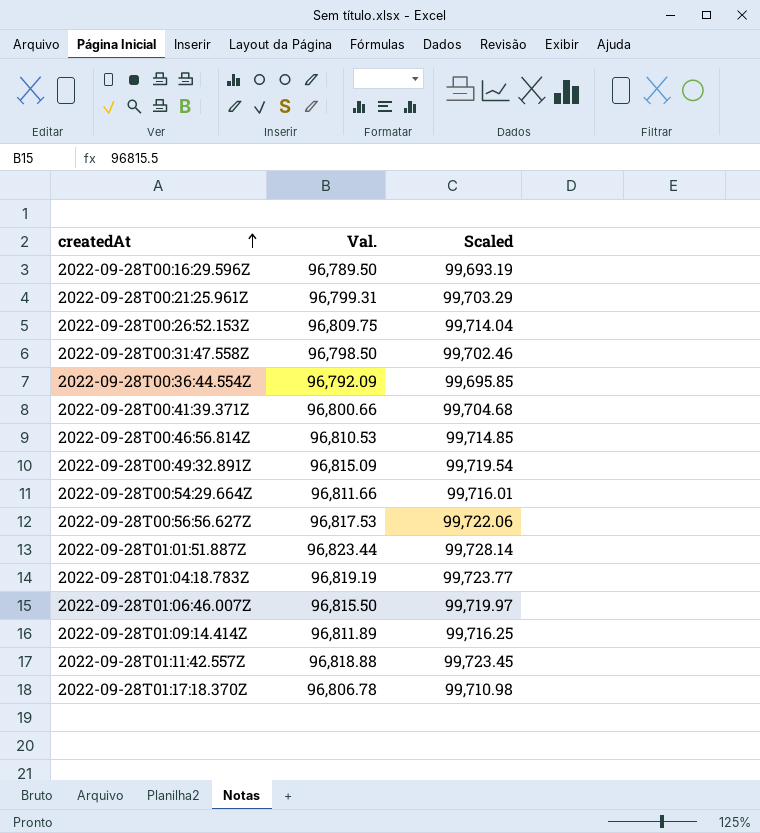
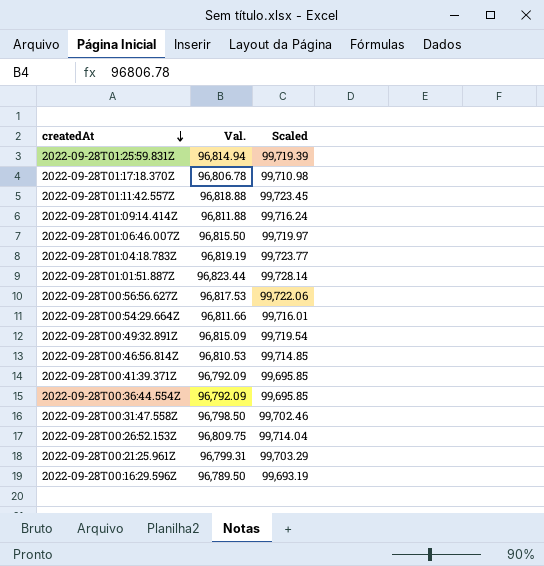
row order: createdAt ascending -> createdAt descending
row 2022-09-28T01:25:59.831Z: none -> 96,814.94 | 99,719.39
2022-09-28T01:09:14.414Z | Val.: 96,811.89 -> 96,811.88
2022-09-28T01:09:14.414Z | Scaled: 99,716.25 -> 99,716.24
2022-09-28T00:41:39.371Z | Val.: 96,800.66 -> 96,792.09
2022-09-28T00:41:39.371Z | Scaled: 99,704.68 -> 99,695.85

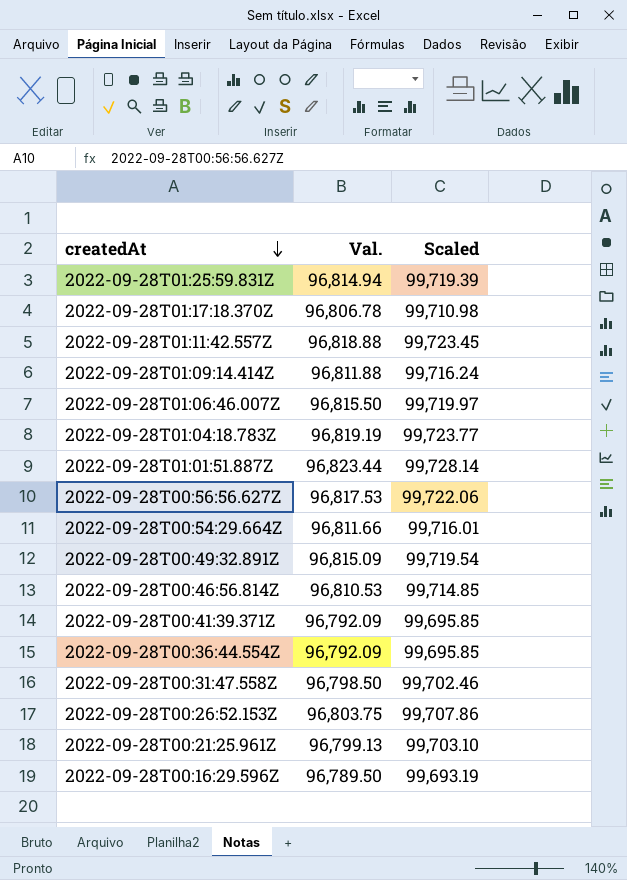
2022-09-28T00:26:52.153Z | Val.: 96,809.75 -> 96,803.75
2022-09-28T00:26:52.153Z | Scaled: 99,714.04 -> 99,707.86
2022-09-28T00:21:25.961Z | Val.: 96,799.31 -> 96,799.13
2022-09-28T00:21:25.961Z | Scaled: 99,703.29 -> 99,703.10

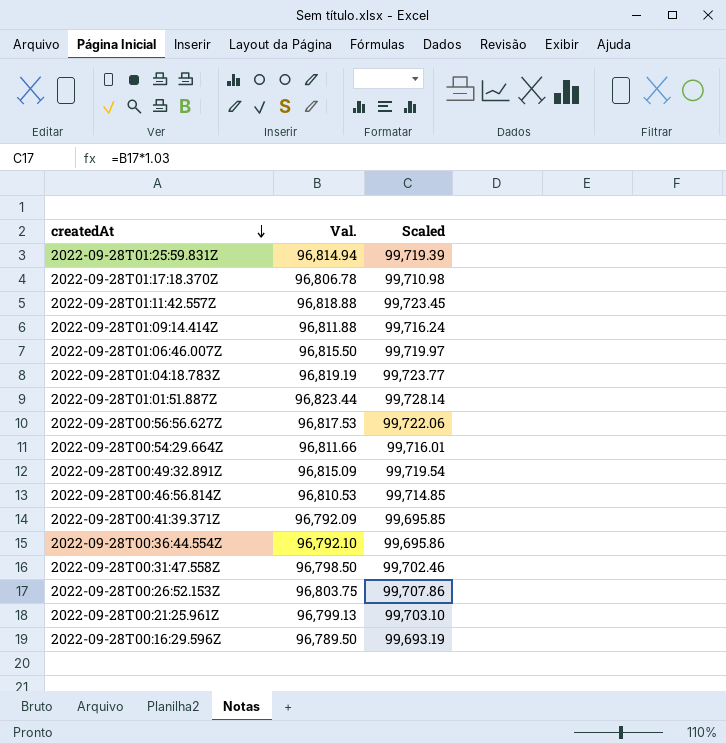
2022-09-28T00:36:44.554Z | Val.: 96,792.09 -> 96,792.10
2022-09-28T00:36:44.554Z | Scaled: 99,695.85 -> 99,695.86

